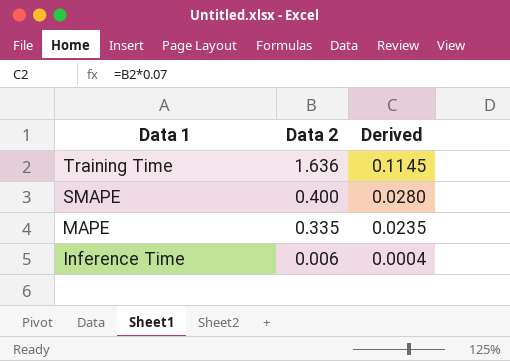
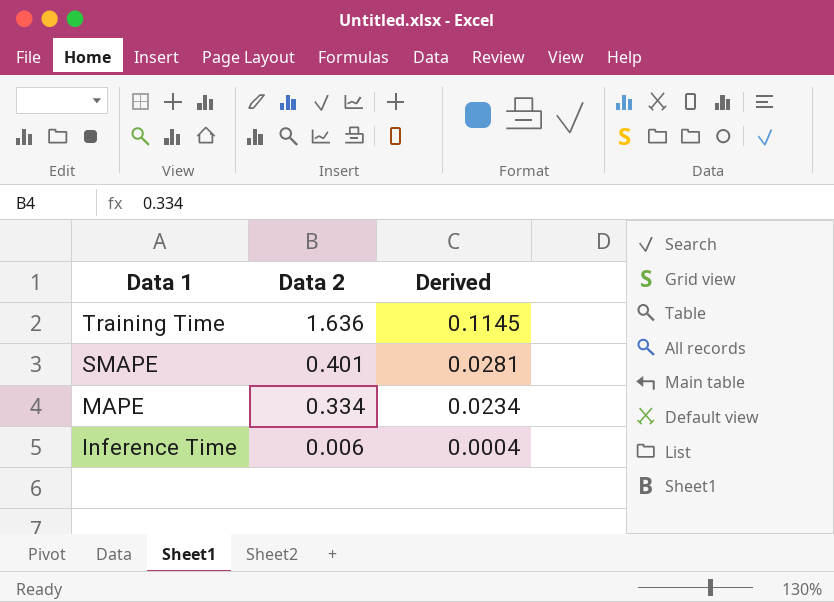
SMAPE | Data 2: 0.400 -> 0.401
SMAPE | Derived: 0.0280 -> 0.0281
MAPE | Data 2: 0.335 -> 0.334
MAPE | Derived: 0.0235 -> 0.0234

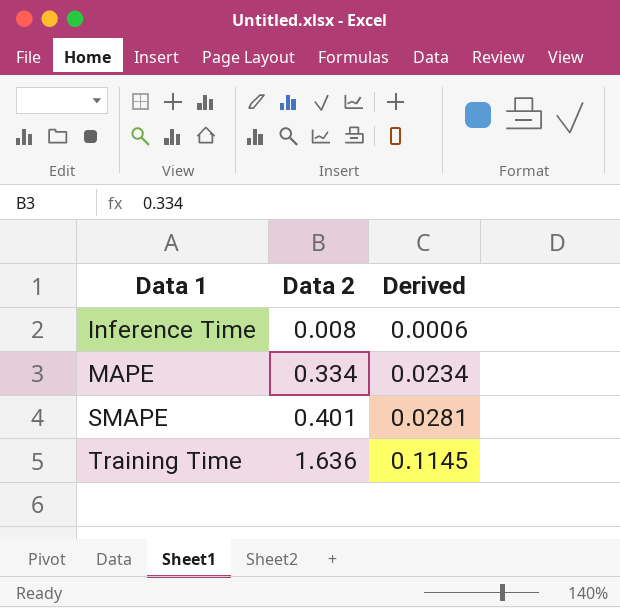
row order: Data 1 descending -> Data 1 ascending
Inference Time | Data 2: 0.006 -> 0.008
Inference Time | Derived: 0.0004 -> 0.0006

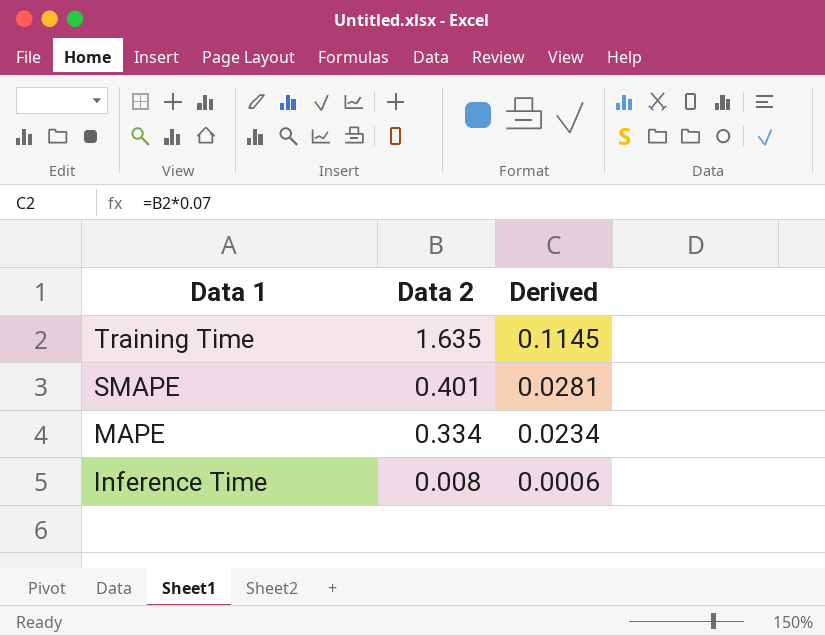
row order: Data 1 ascending -> Data 1 descending
Training Time | Data 2: 1.636 -> 1.635

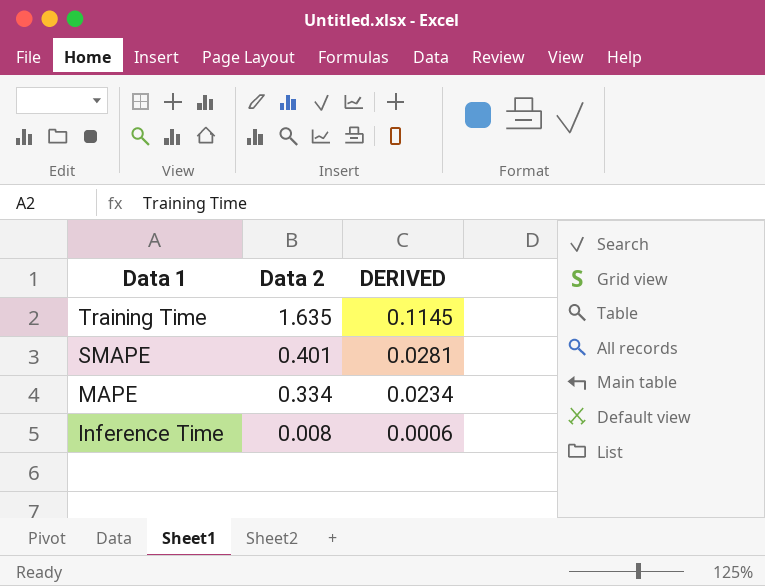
column name: Derived -> DERIVED

